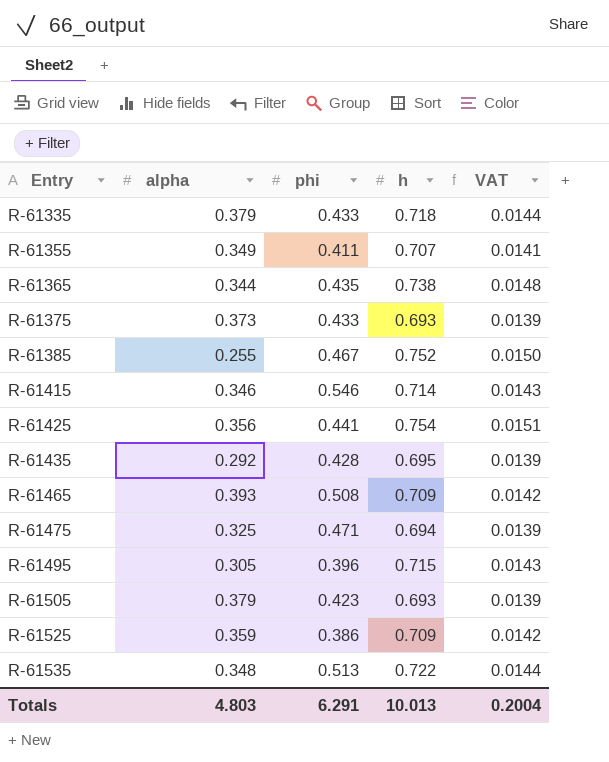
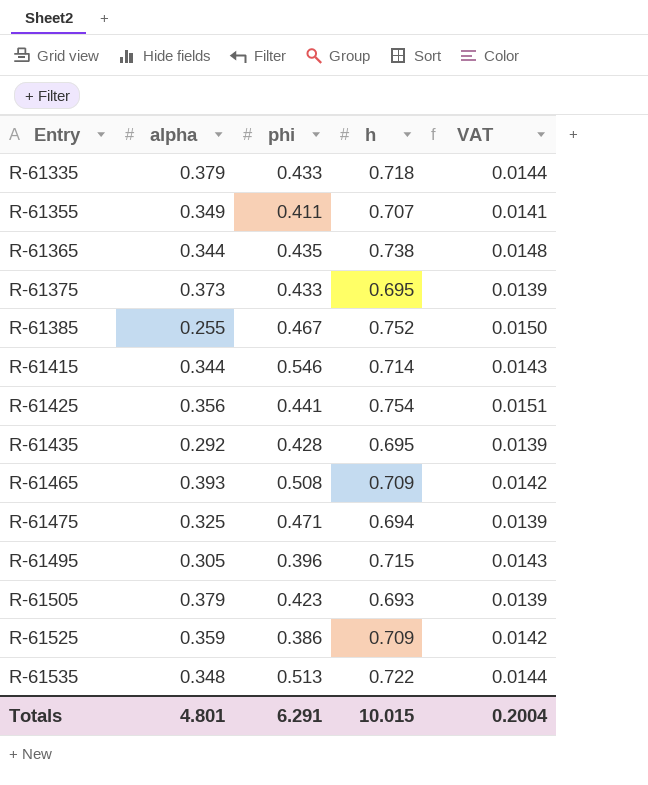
R-61375 | h: 0.693 -> 0.695
R-61415 | alpha: 0.346 -> 0.344
Totals | alpha: 4.803 -> 4.801
Totals | h: 10.013 -> 10.015

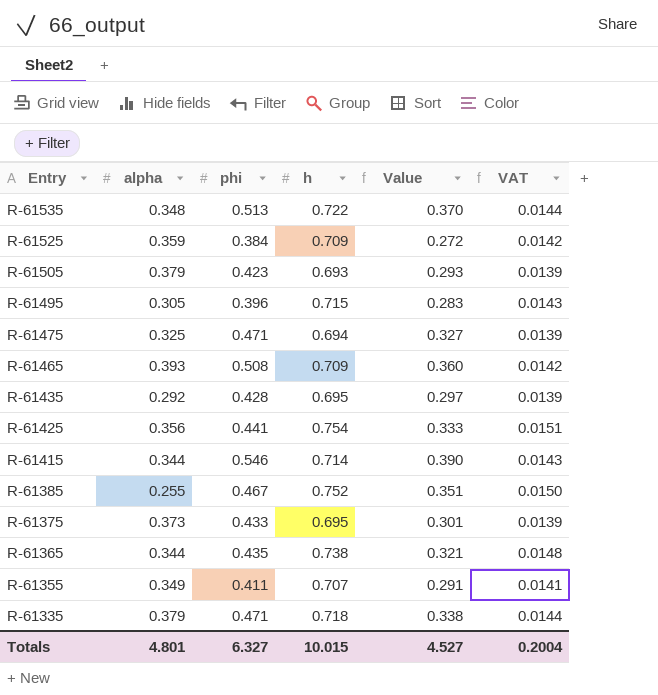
row order: Entry ascending -> Entry descending
column Value | formula: none -> [phi] * [h]
R-61525 | phi: 0.386 -> 0.384
R-61335 | phi: 0.433 -> 0.471
Totals | phi: 6.291 -> 6.327

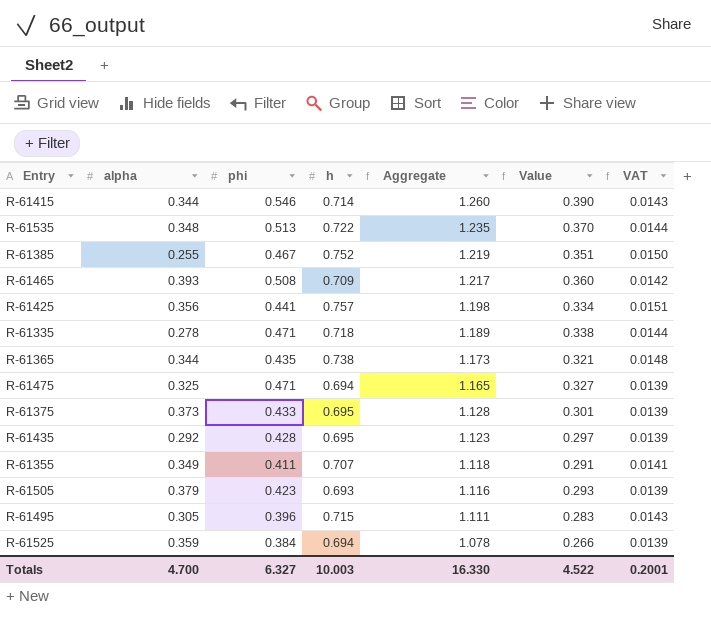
row order: Entry descending -> Aggregate descending
column Aggregate | formula: none -> [phi] + [h]
R-61425 | h: 0.754 -> 0.757
R-61425 | Value: 0.333 -> 0.334
R-61335 | alpha: 0.379 -> 0.278
R-61525 | h: 0.709 -> 0.694
R-61525 | Value: 0.272 -> 0.266
R-61525 | VAT: 0.0142 -> 0.0139
Totals | alpha: 4.801 -> 4.700
Totals | h: 10.015 -> 10.003
Totals | Value: 4.527 -> 4.522
Totals | VAT: 0.2004 -> 0.2001

